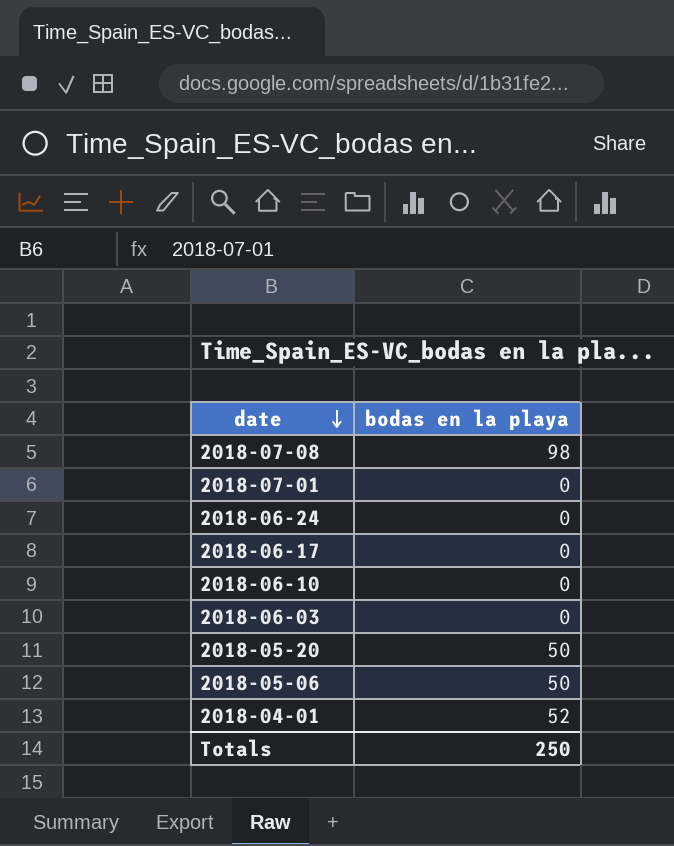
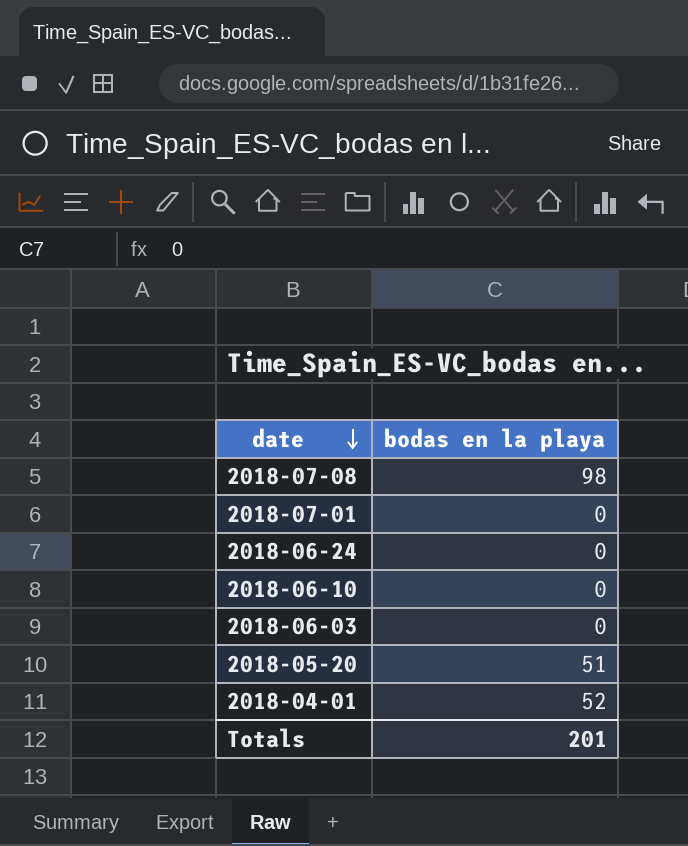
row 2018-06-17: 0 -> none
row 2018-05-06: 50 -> none
2018-05-20 | bodas en la playa: 50 -> 51
Totals | bodas en la playa: 250 -> 201

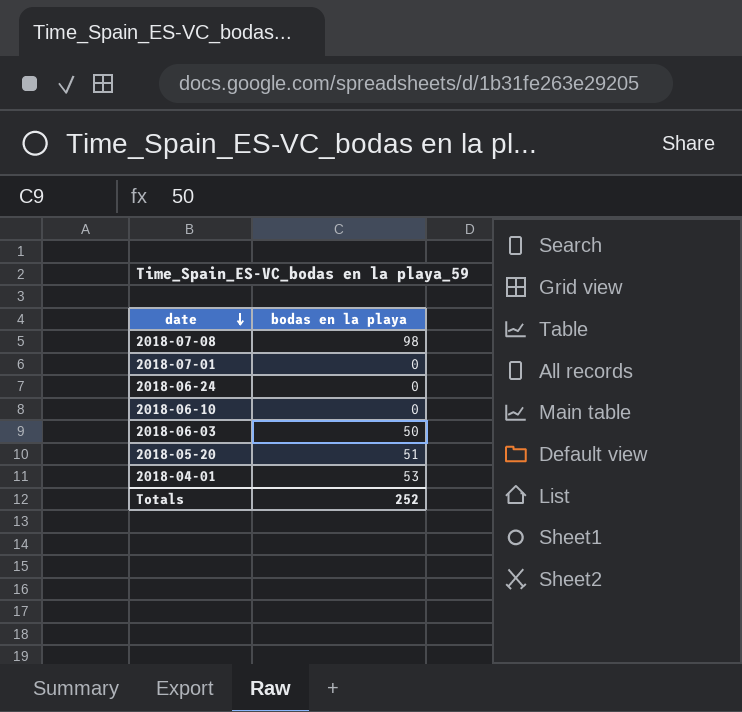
2018-06-03 | bodas en la playa: 0 -> 50
2018-04-01 | bodas en la playa: 52 -> 53
Totals | bodas en la playa: 201 -> 252

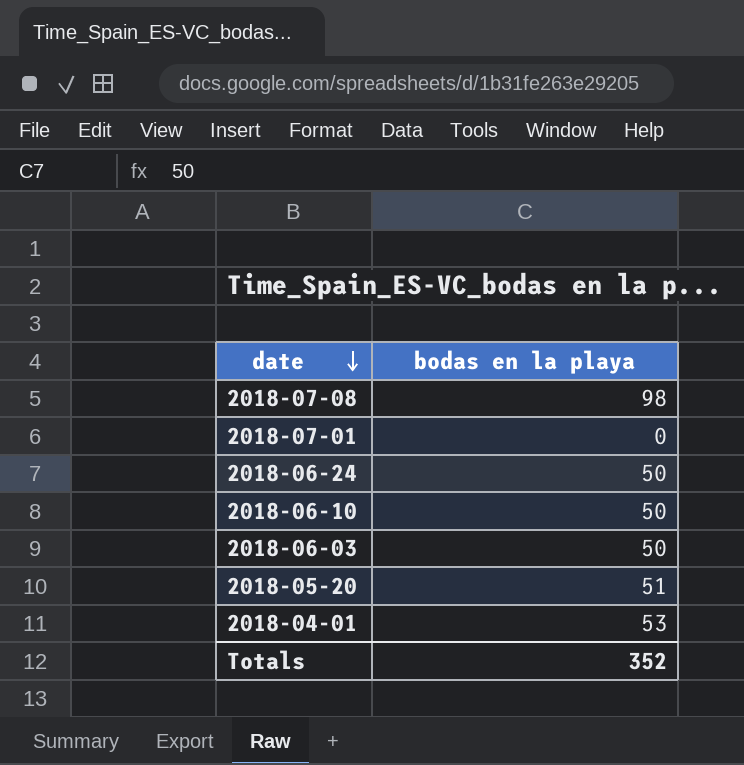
2018-06-24 | bodas en la playa: 0 -> 50
2018-06-10 | bodas en la playa: 0 -> 50
Totals | bodas en la playa: 252 -> 352

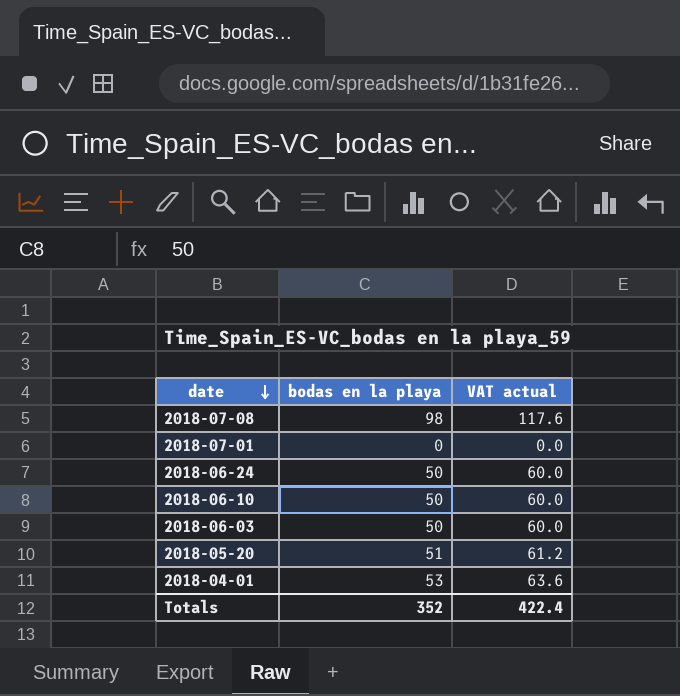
column VAT actual | formula: none -> [bodas en la playa] * 1.2

